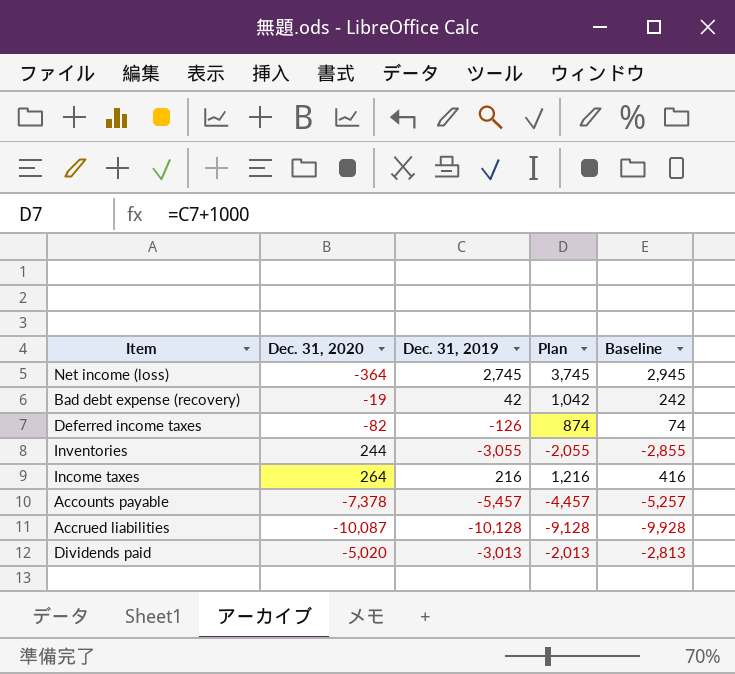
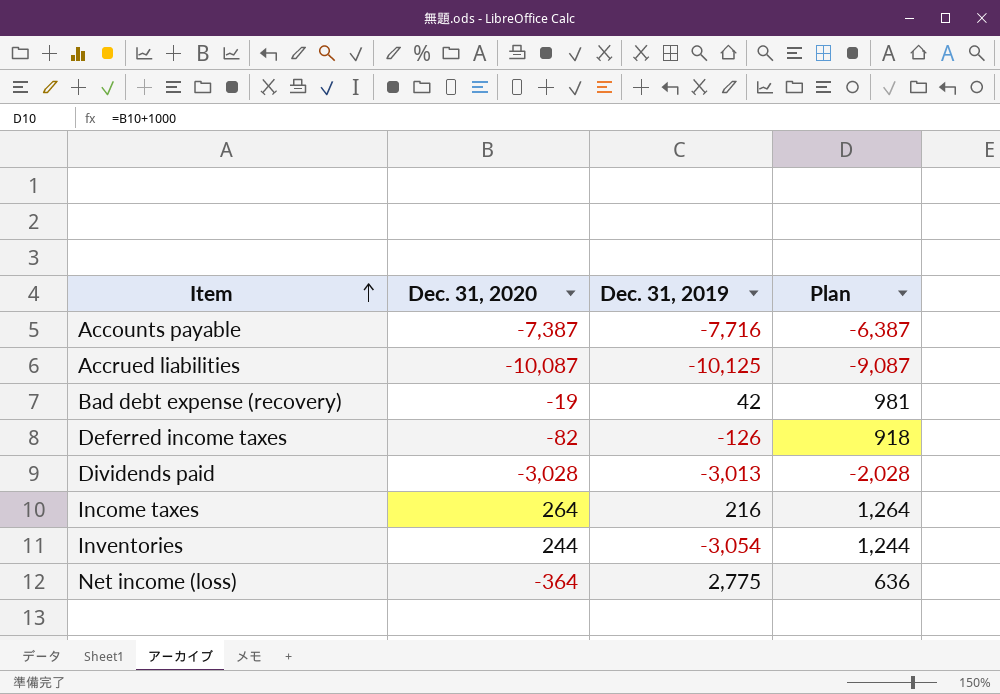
row order: none -> Item ascending
column Baseline | formula: [Dec. 31, 2019] + 200 -> none
column Plan | formula: [Dec. 31, 2019] + 1000 -> [Dec. 31, 2020] + 1000
Accounts payable | Dec. 31, 2020: -7,378 -> -7,387
Accounts payable | Dec. 31, 2019: -5,457 -> -7,716
Accrued liabilities | Dec. 31, 2019: -10,128 -> -10,125
Dividends paid | Dec. 31, 2020: -5,020 -> -3,028
Inventories | Dec. 31, 2019: -3,055 -> -3,054
Net income (loss) | Dec. 31, 2019: 2,745 -> 2,775

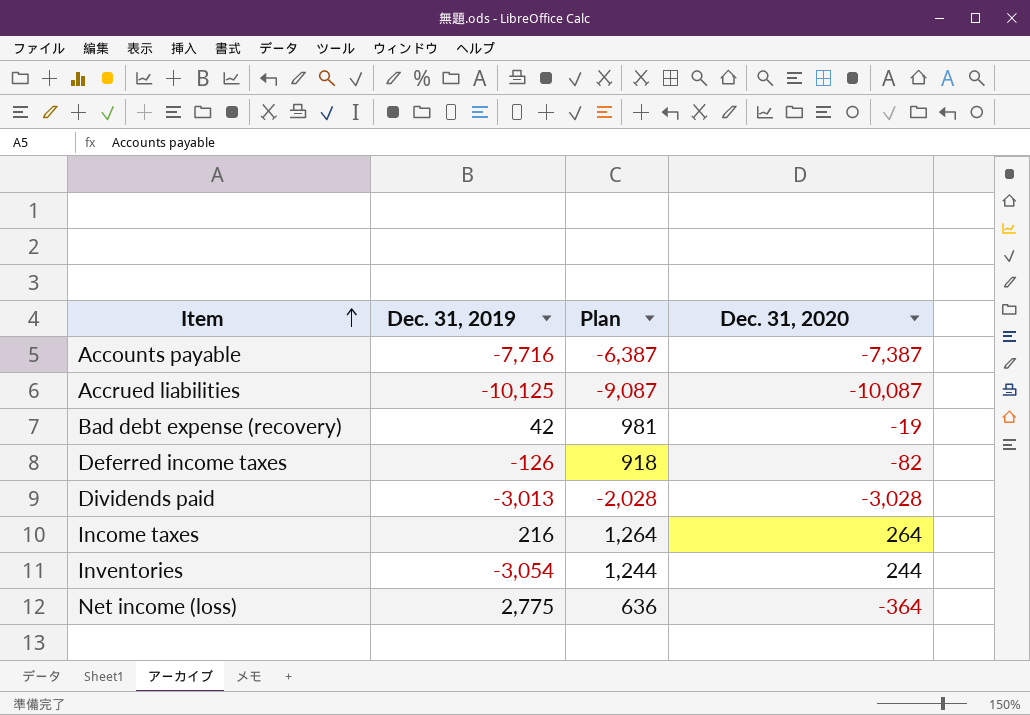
column Dec. 31, 2020 | position: 2 -> 4

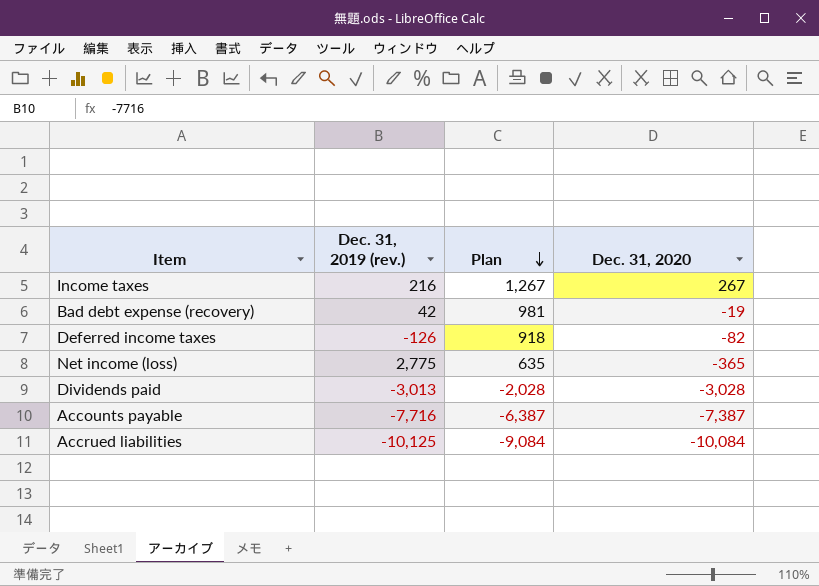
row order: Item ascending -> Plan descending
column name: Dec. 31, 2019 -> Dec. 31, 2019 (rev.)
row Inventories: -3,054 | 1,244 | 244 -> none
Income taxes | Plan: 1,264 -> 1,267
Income taxes | Dec. 31, 2020: 264 -> 267
Net income (loss) | Plan: 636 -> 635
Net income (loss) | Dec. 31, 2020: -364 -> -365
Accrued liabilities | Plan: -9,087 -> -9,084
Accrued liabilities | Dec. 31, 2020: -10,087 -> -10,084

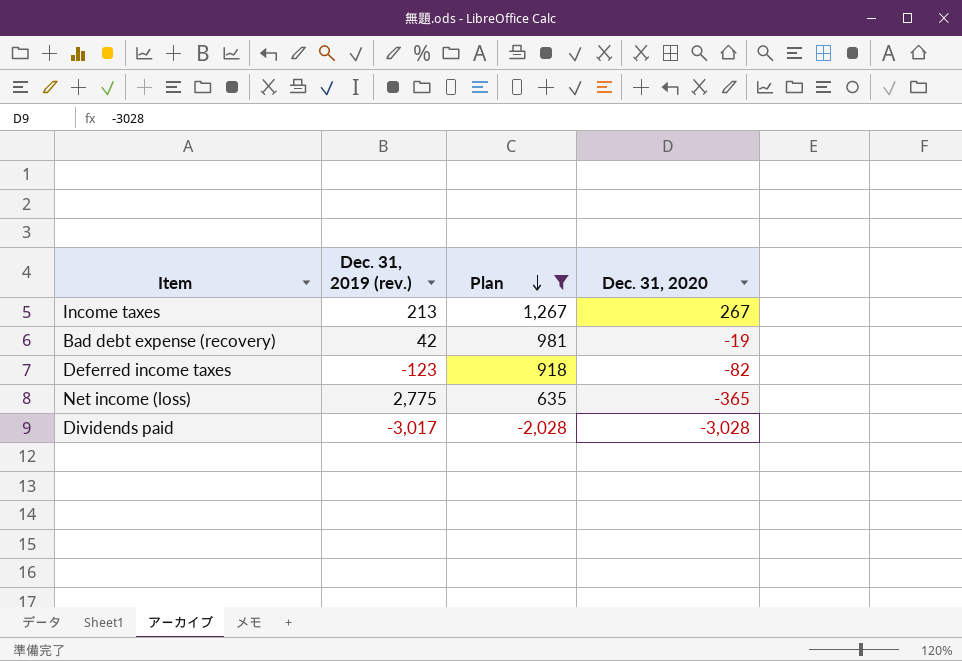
filter: none -> Plan >= -2,028
Income taxes | Dec. 31, 2019 (rev.): 216 -> 213
Deferred income taxes | Dec. 31, 2019 (rev.): -126 -> -123
Dividends paid | Dec. 31, 2019 (rev.): -3,013 -> -3,017

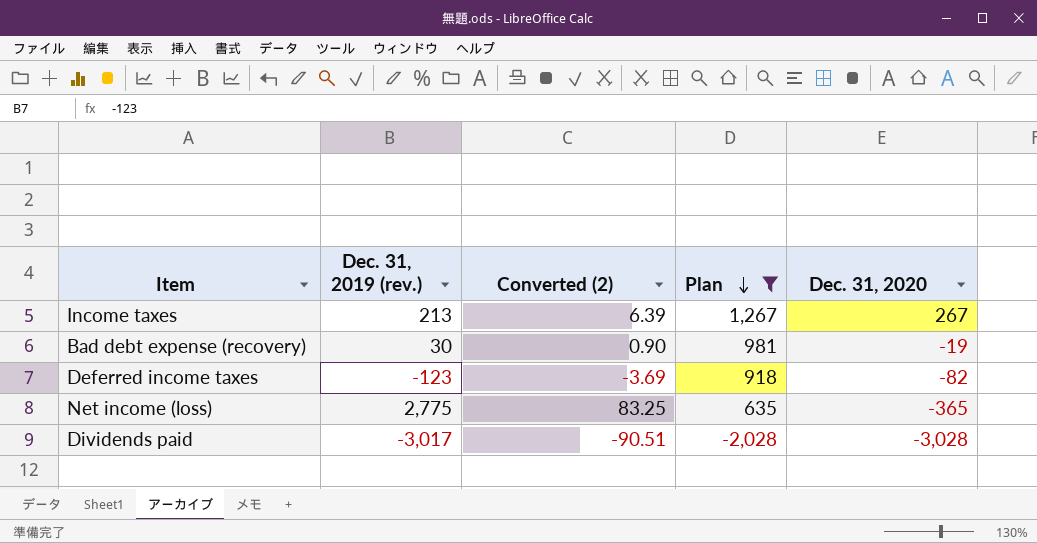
column Converted (2) | formula: none -> [Dec. 31, 2019 (rev.)] * 0.03
Bad debt expense (recovery) | Dec. 31, 2019 (rev.): 42 -> 30

